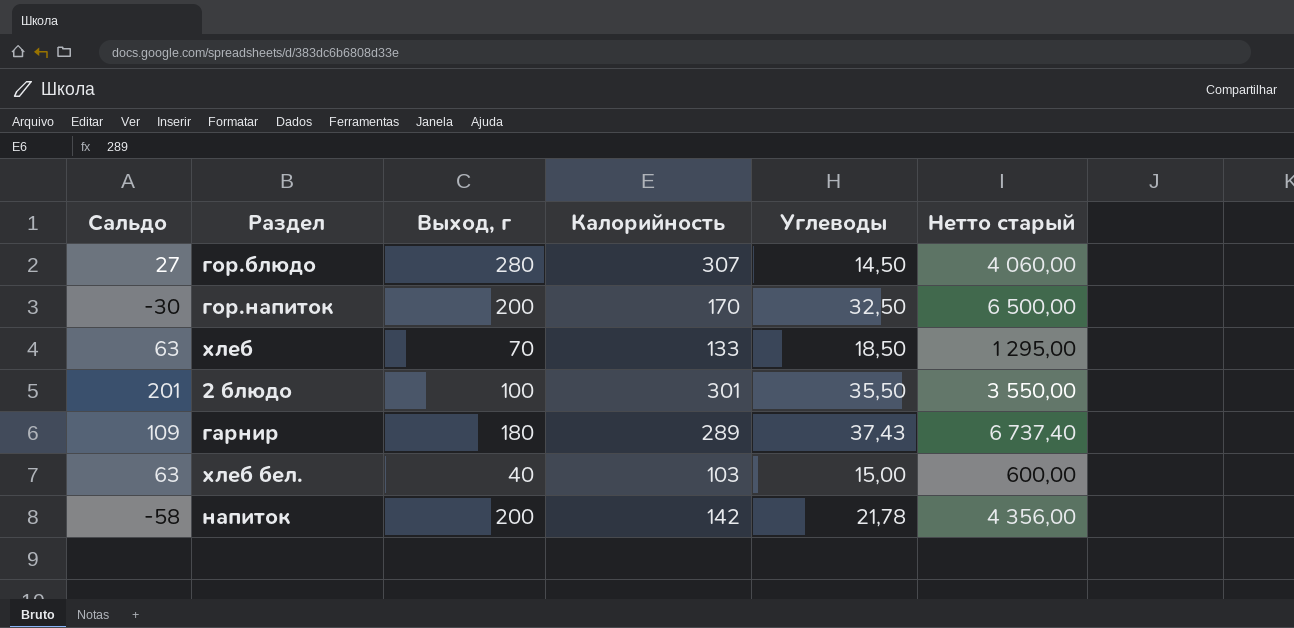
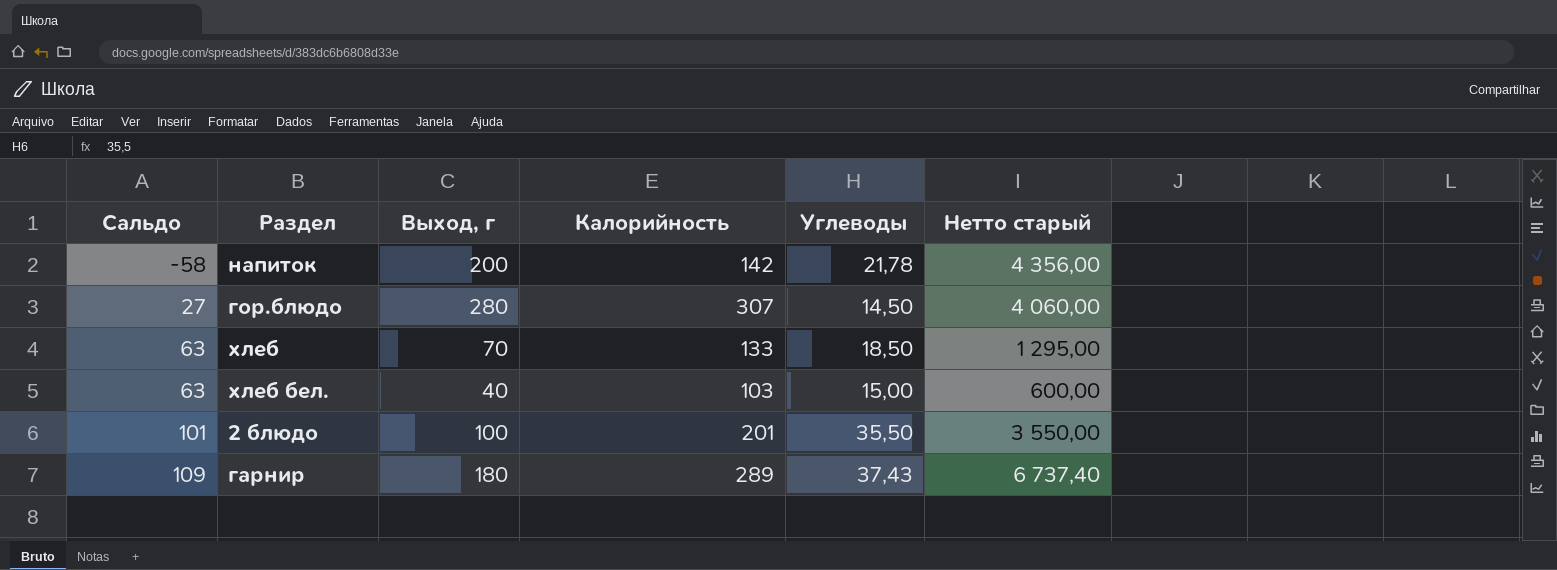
row order: none -> Сальдо ascending
row гор.напиток: -30 | 200 | 170 | 32,50 | 6 500,00 -> none
2 блюдо | Сальдо: 201 -> 101
2 блюдо | Калорийность: 301 -> 201

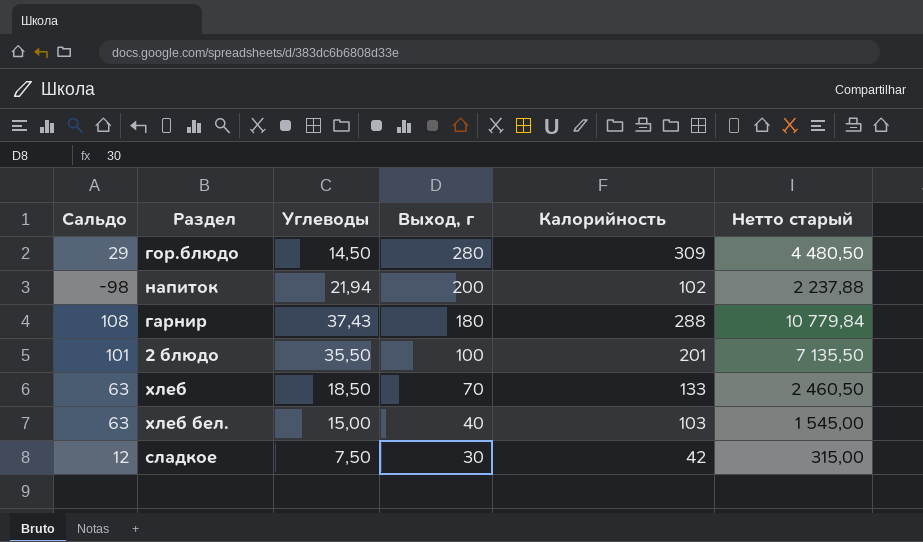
row order: Сальдо ascending -> Выход, г descending
column Углеводы | position: 5 -> 3
column Нетто старый | formula: [Выход, г] * [Углеводы] -> [Углеводы] * [Калорийность]
гор.блюдо | Сальдо: 27 -> 29
гор.блюдо | Калорийность: 307 -> 309
напиток | Сальдо: -58 -> -98
напиток | Углеводы: 21,78 -> 21,94
напиток | Калорийность: 142 -> 102
гарнир | Сальдо: 109 -> 108
гарнир | Калорийность: 289 -> 288
row сладкое: none -> 12 | 7,50 | 30 | 42 | 315,00

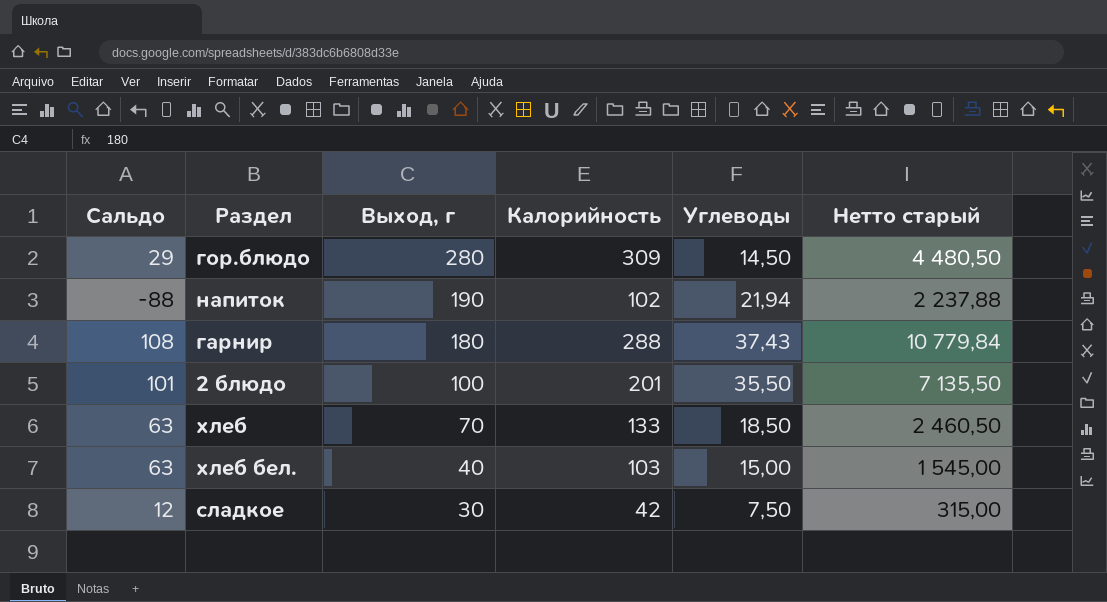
column Углеводы | position: 3 -> 5
напиток | Сальдо: -98 -> -88
напиток | Выход, г: 200 -> 190

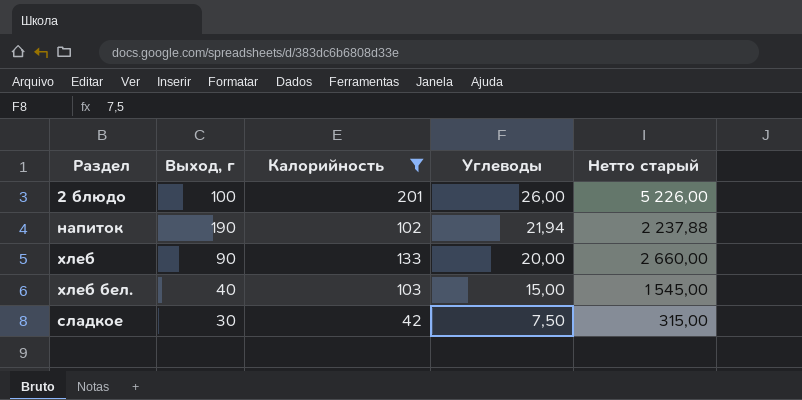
filter: none -> Калорийность <= 201
row order: Выход, г descending -> Углеводы descending
column Сальдо | formula: [Калорийность] - [Выход, г] -> none
2 блюдо | Углеводы: 35,50 -> 26,00
2 блюдо | Нетто старый: 7 135,50 -> 5 226,00
хлеб | Выход, г: 70 -> 90
хлеб | Углеводы: 18,50 -> 20,00
хлеб | Нетто старый: 2 460,50 -> 2 660,00

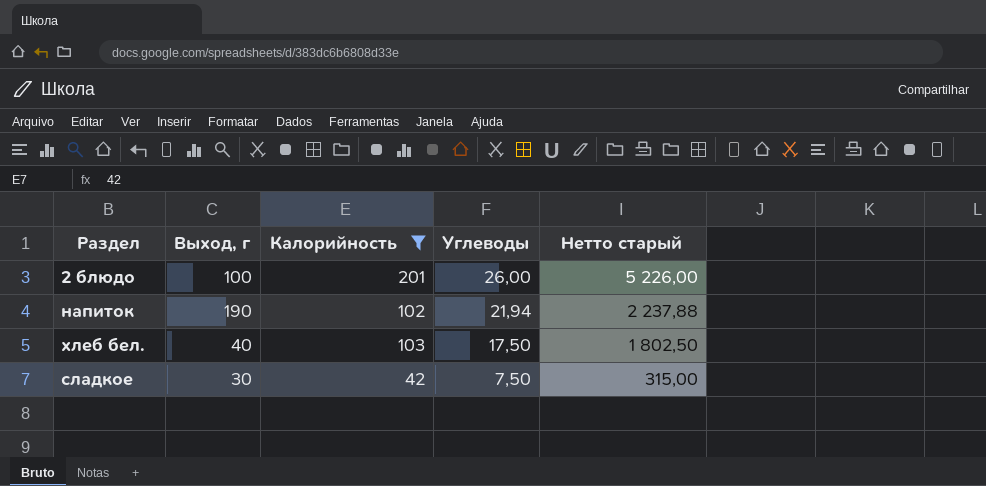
row хлеб: 90 | 133 | 20,00 | 2 660,00 -> none
хлеб бел. | Углеводы: 15,00 -> 17,50
хлеб бел. | Нетто старый: 1 545,00 -> 1 802,50

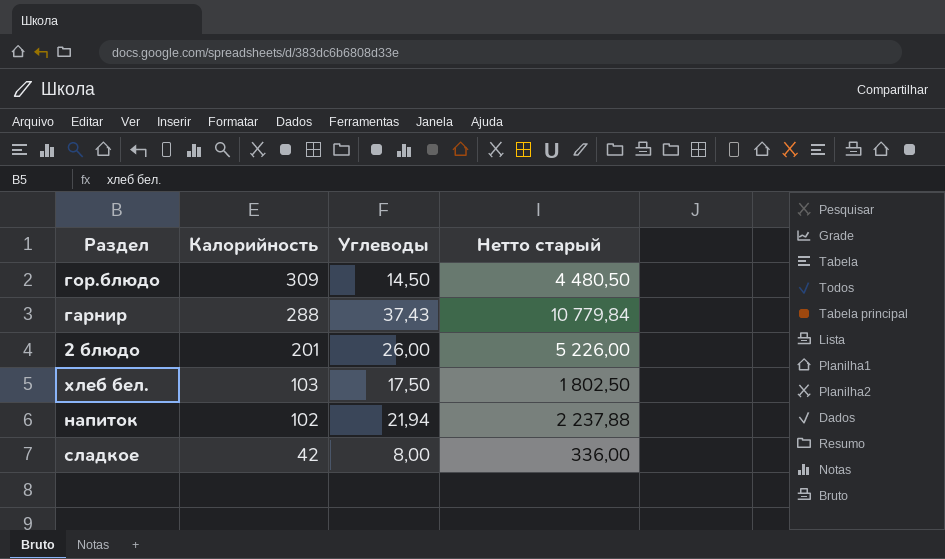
filter: Калорийность <= 201 -> none
row order: Углеводы descending -> Калорийность descending
column Выход, г | position: 2 -> none
сладкое | Углеводы: 7,50 -> 8,00
сладкое | Нетто старый: 315,00 -> 336,00

